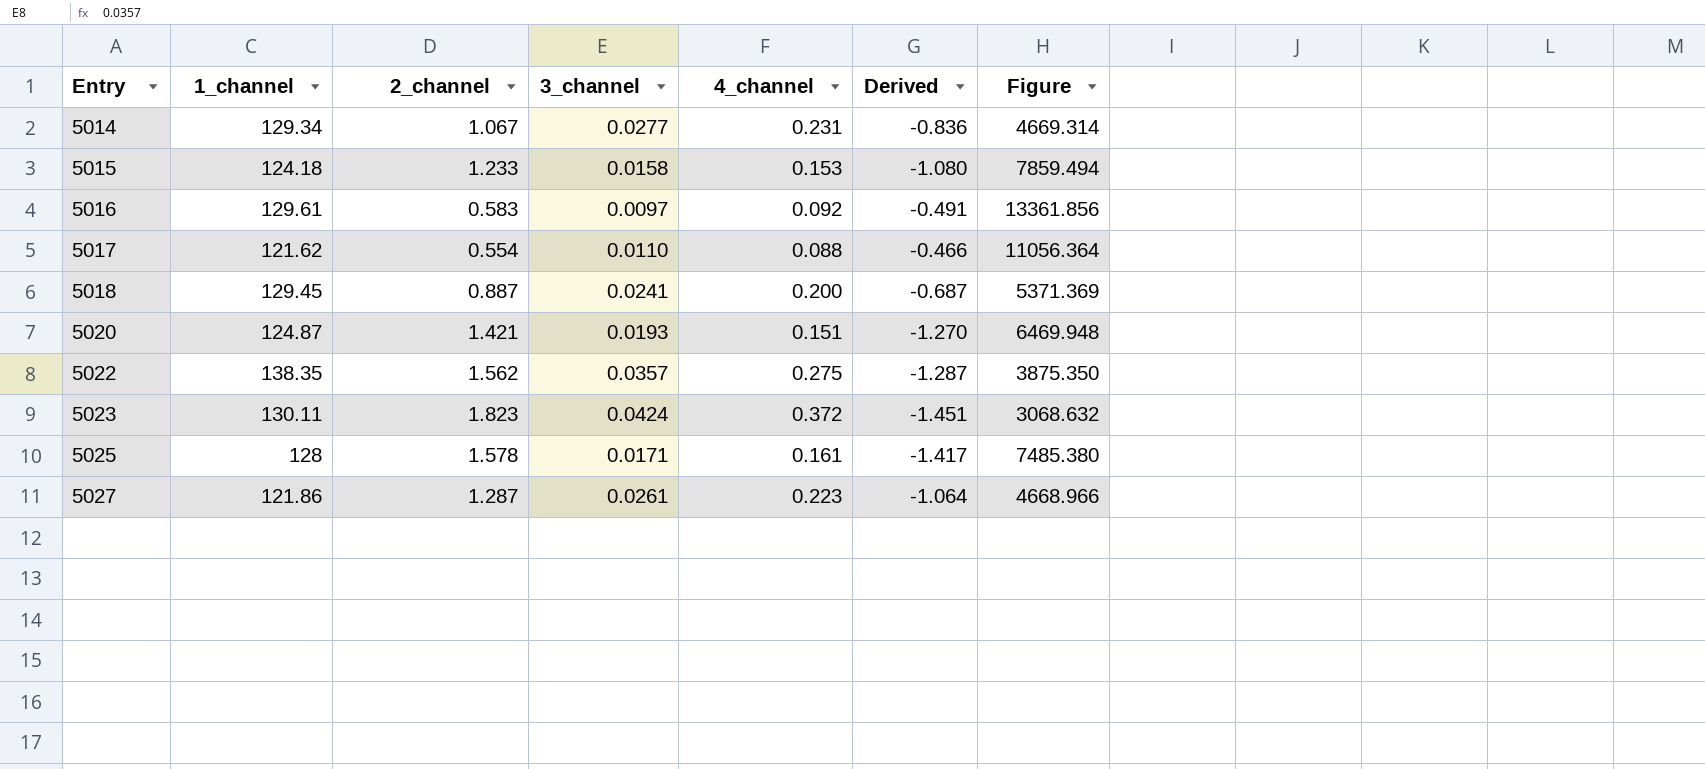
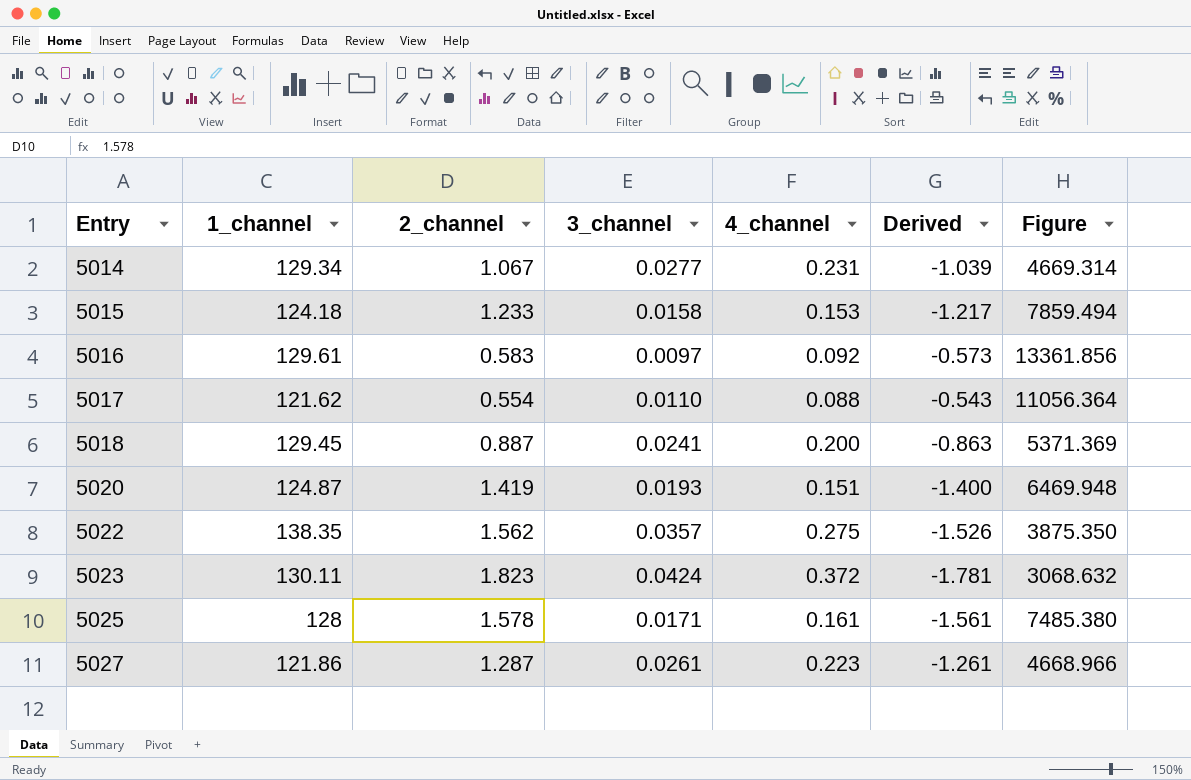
column Derived | formula: [4_channel] - [2_channel] -> [3_channel] - [2_channel]
5020 | 2_channel: 1.421 -> 1.419

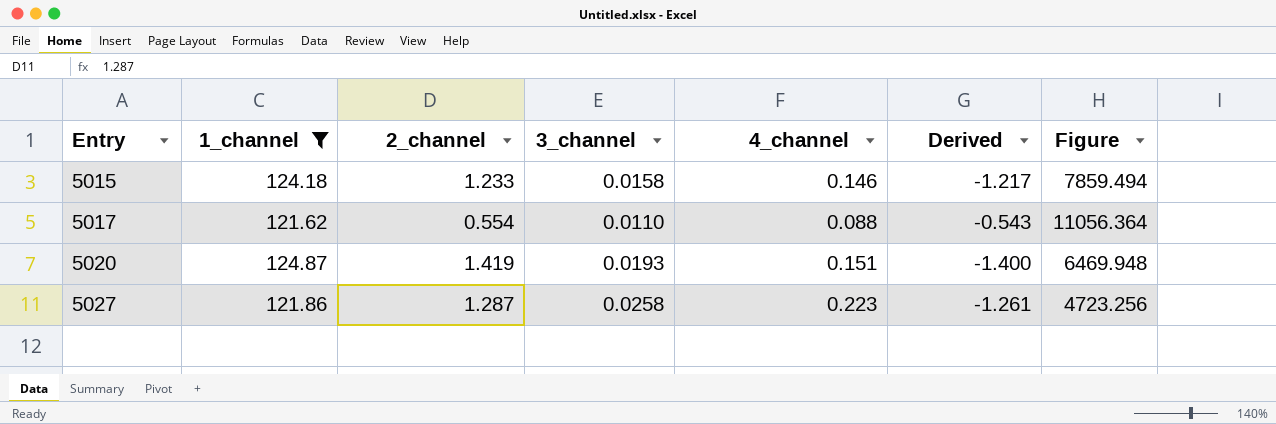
filter: none -> 1_channel <= 124.87
5015 | 4_channel: 0.153 -> 0.146
5027 | 3_channel: 0.0261 -> 0.0258
5027 | Figure: 4668.966 -> 4723.256

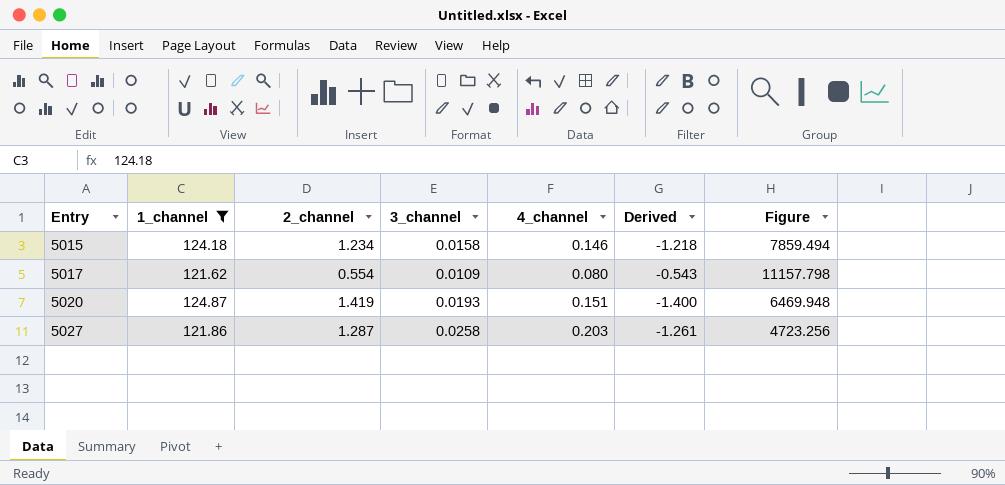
5015 | 2_channel: 1.233 -> 1.234
5015 | Derived: -1.217 -> -1.218
5017 | 3_channel: 0.0110 -> 0.0109
5017 | 4_channel: 0.088 -> 0.080
5017 | Figure: 11056.364 -> 11157.798
5027 | 4_channel: 0.223 -> 0.203

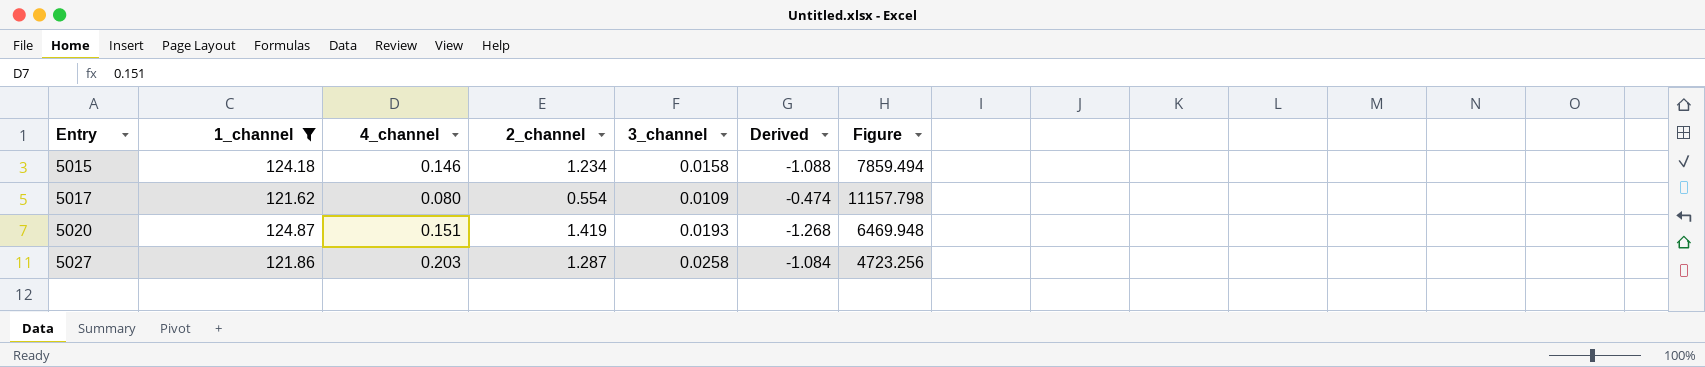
column 4_channel | position: 5 -> 3
column Derived | formula: [3_channel] - [2_channel] -> [4_channel] - [2_channel]

